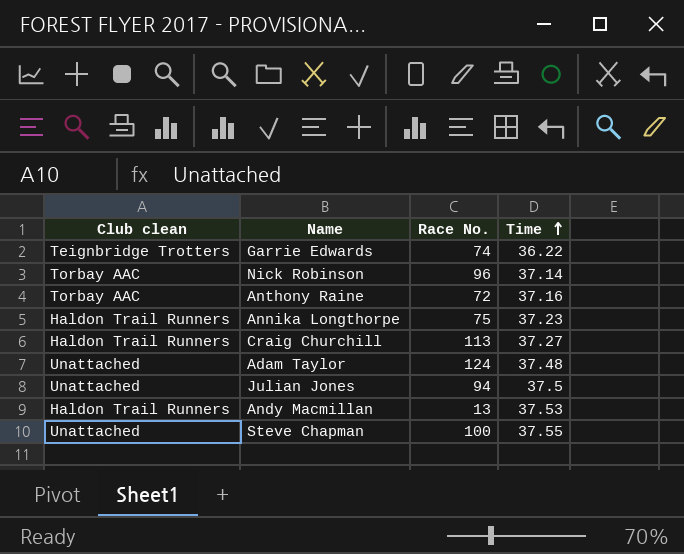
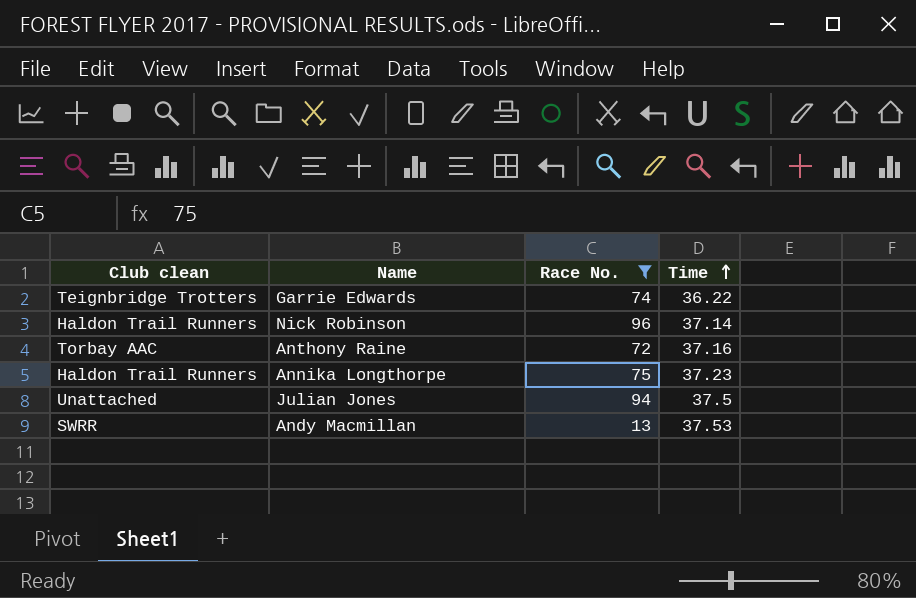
filter: none -> Race No. <= 96
Nick Robinson | Club clean: Torbay AAC -> Haldon Trail Runners
Andy Macmillan | Club clean: Haldon Trail Runners -> SWRR

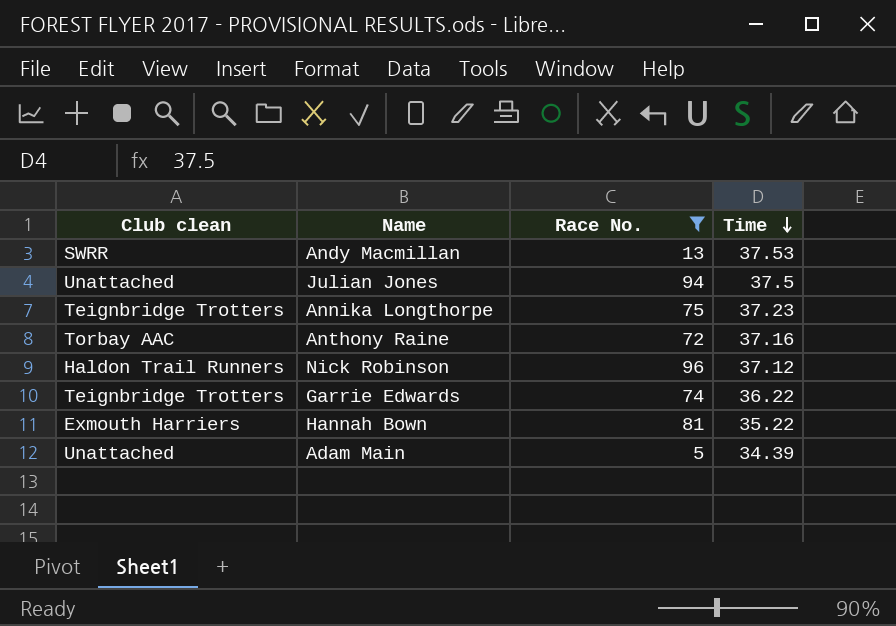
row order: Time ascending -> Time descending
Annika Longthorpe | Club clean: Haldon Trail Runners -> Teignbridge Trotters
Nick Robinson | Time: 37.14 -> 37.12
row Hannah Bown: none -> Exmouth Harriers | 81 | 35.22
row Adam Main: none -> Unattached | 5 | 34.39

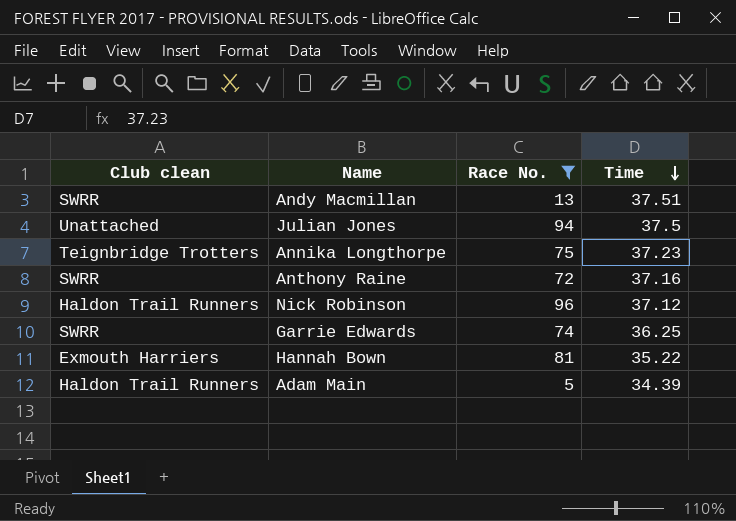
Andy Macmillan | Time: 37.53 -> 37.51
Anthony Raine | Club clean: Torbay AAC -> SWRR
Garrie Edwards | Club clean: Teignbridge Trotters -> SWRR
Garrie Edwards | Time: 36.22 -> 36.25
Adam Main | Club clean: Unattached -> Haldon Trail Runners

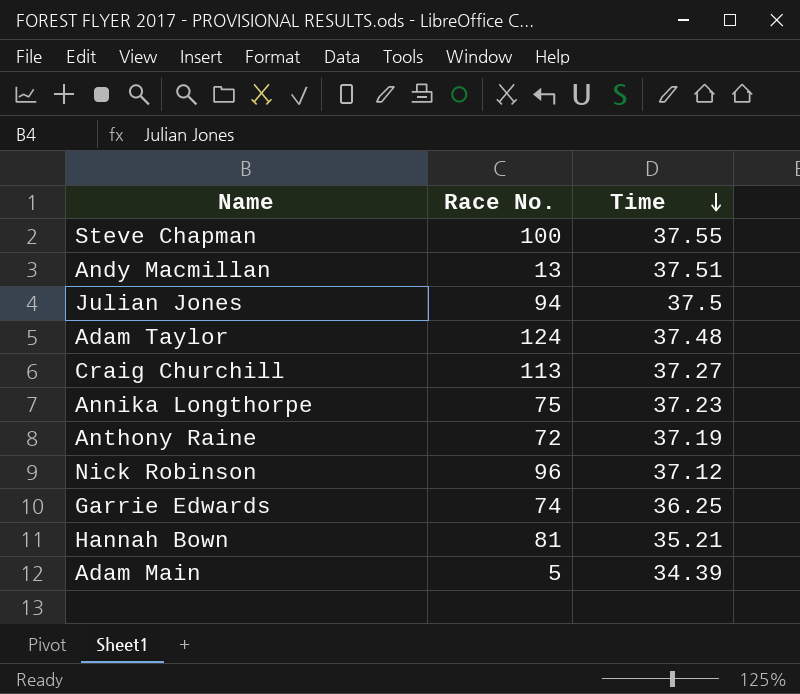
filter: Race No. <= 96 -> none
column Club clean | position: 1 -> none
Anthony Raine | Time: 37.16 -> 37.19
Hannah Bown | Time: 35.22 -> 35.21

